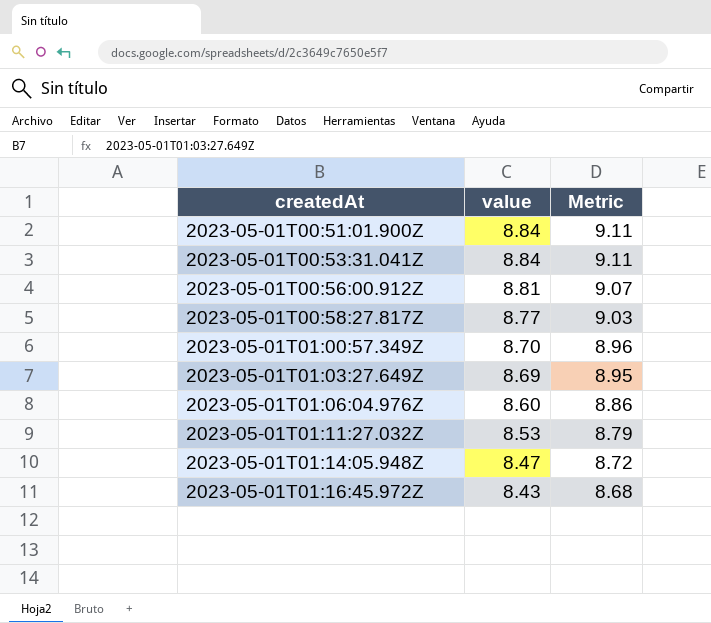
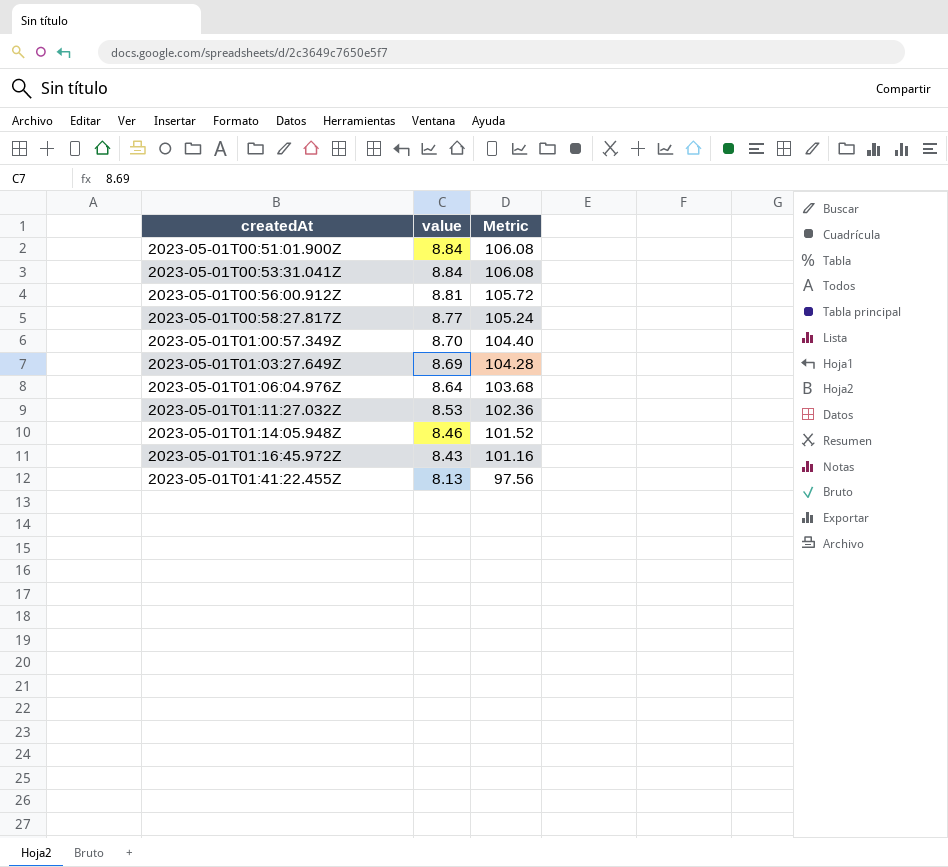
column Metric | formula: [value] * 1.03 -> [value] * 12
2023-05-01T01:06:04.976Z | value: 8.60 -> 8.64
2023-05-01T01:14:05.948Z | value: 8.47 -> 8.46
row 2023-05-01T01:41:22.455Z: none -> 8.13 | 97.56

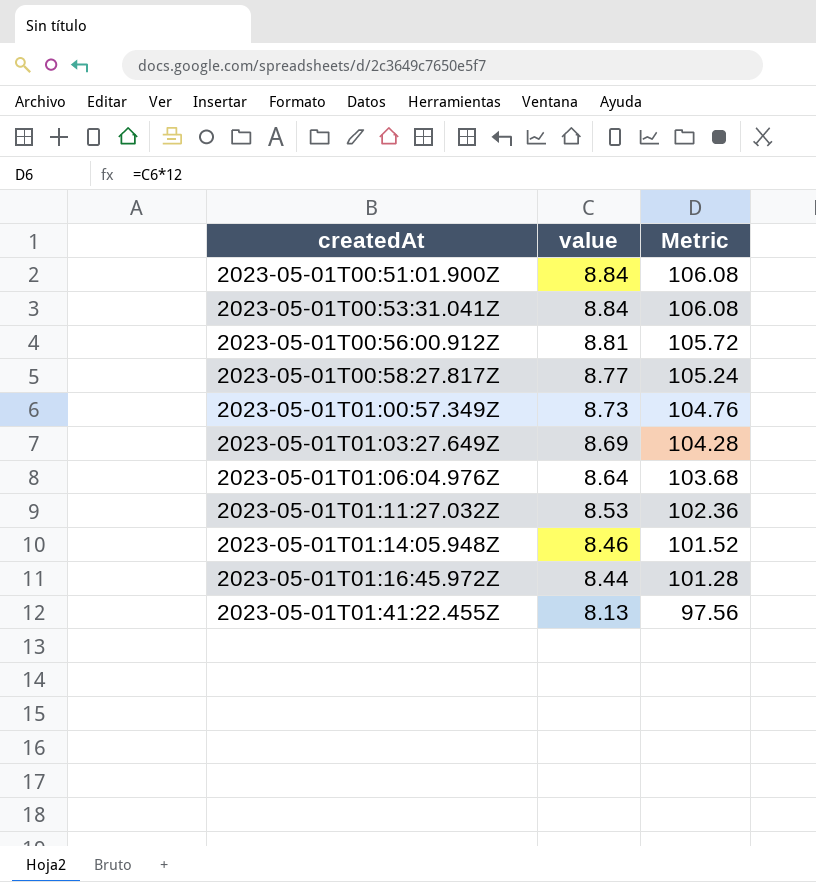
2023-05-01T01:00:57.349Z | value: 8.70 -> 8.73
2023-05-01T01:00:57.349Z | Metric: 104.40 -> 104.76
2023-05-01T01:16:45.972Z | value: 8.43 -> 8.44
2023-05-01T01:16:45.972Z | Metric: 101.16 -> 101.28

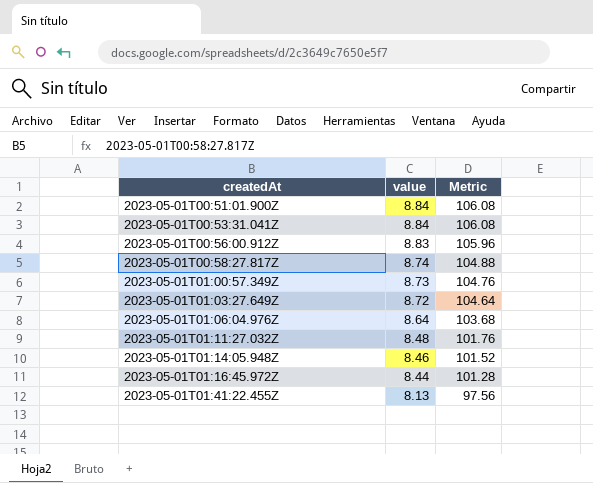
2023-05-01T00:56:00.912Z | value: 8.81 -> 8.83
2023-05-01T00:56:00.912Z | Metric: 105.72 -> 105.96
2023-05-01T00:58:27.817Z | value: 8.77 -> 8.74
2023-05-01T00:58:27.817Z | Metric: 105.24 -> 104.88
2023-05-01T01:03:27.649Z | value: 8.69 -> 8.72
2023-05-01T01:03:27.649Z | Metric: 104.28 -> 104.64
2023-05-01T01:11:27.032Z | value: 8.53 -> 8.48
2023-05-01T01:11:27.032Z | Metric: 102.36 -> 101.76

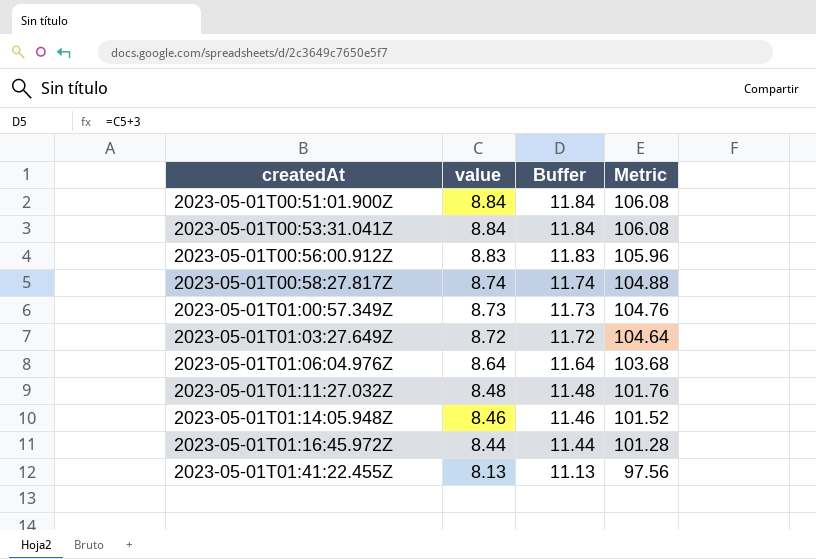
column Buffer | formula: none -> [value] + 3

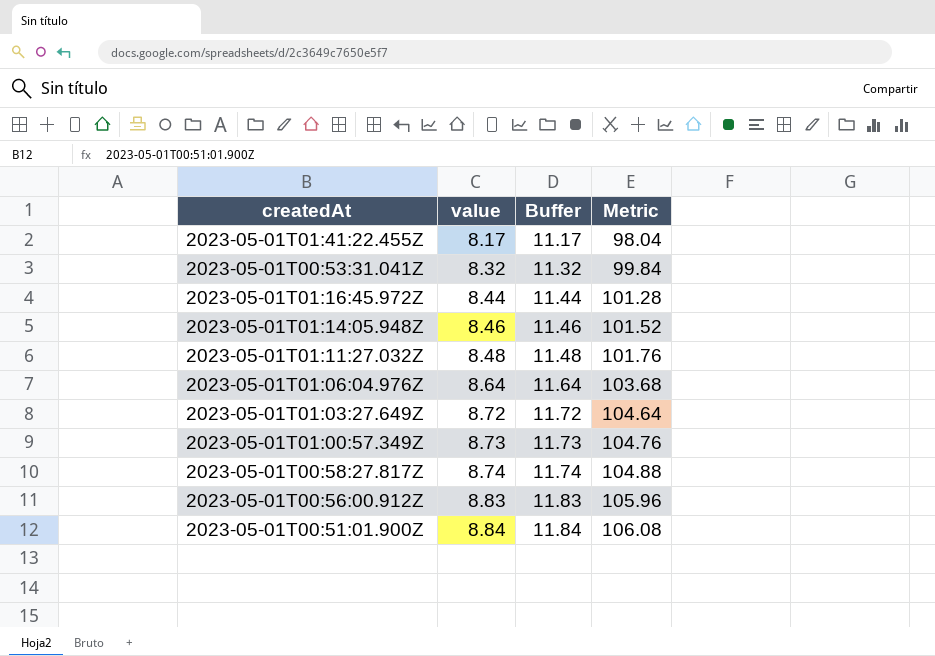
row order: createdAt ascending -> value ascending
2023-05-01T01:41:22.455Z | value: 8.13 -> 8.17
2023-05-01T01:41:22.455Z | Buffer: 11.13 -> 11.17
2023-05-01T01:41:22.455Z | Metric: 97.56 -> 98.04
2023-05-01T00:53:31.041Z | value: 8.84 -> 8.32
2023-05-01T00:53:31.041Z | Buffer: 11.84 -> 11.32
2023-05-01T00:53:31.041Z | Metric: 106.08 -> 99.84

